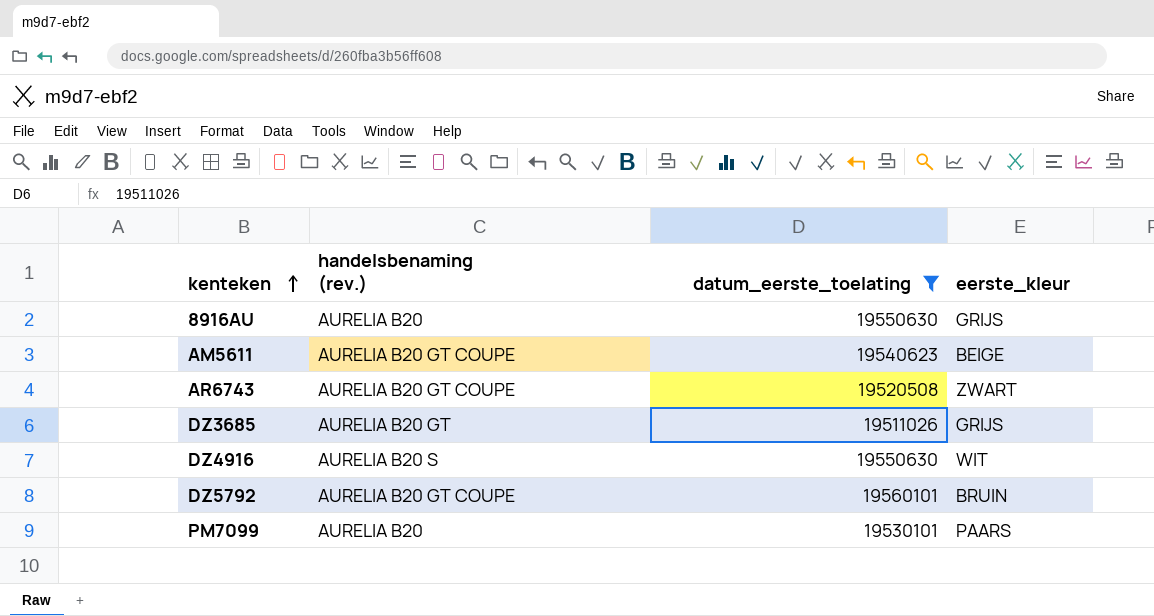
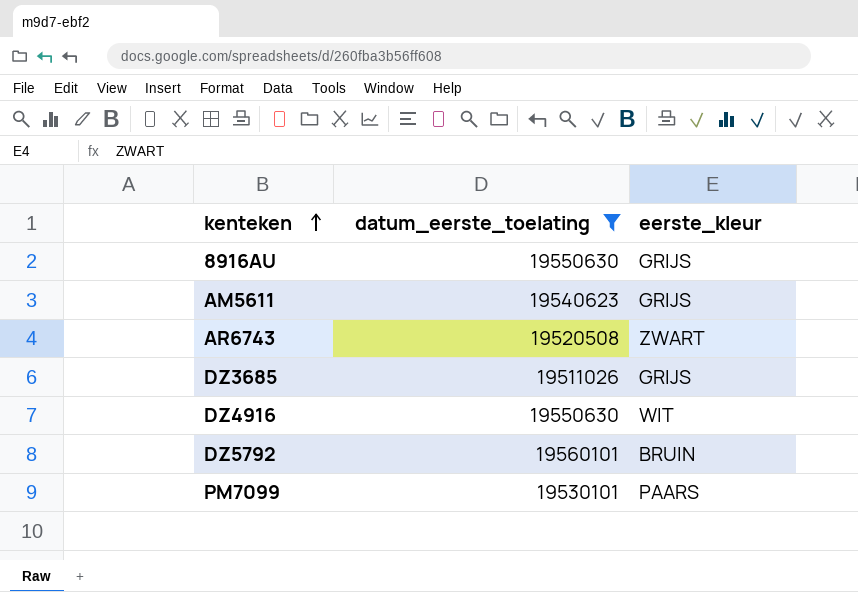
column handelsbenaming (rev.) | position: 2 -> none
AM5611 | eerste_kleur: BEIGE -> GRIJS

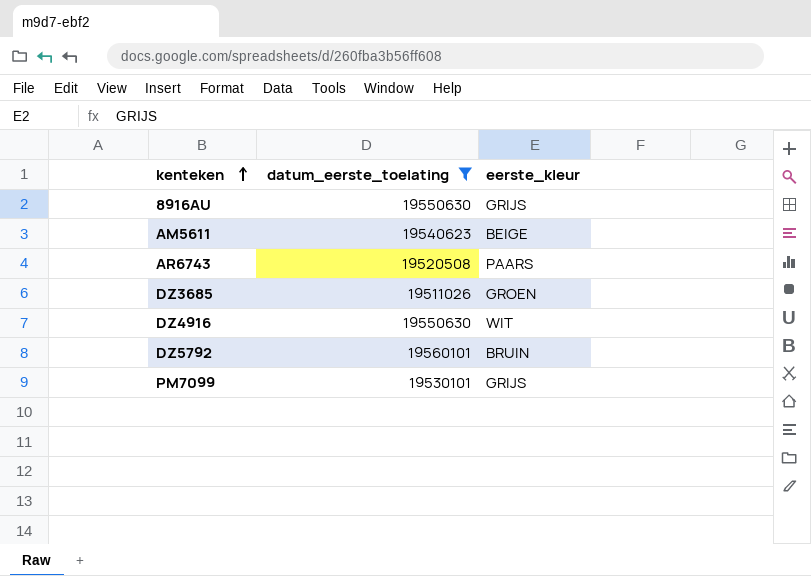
AM5611 | eerste_kleur: GRIJS -> BEIGE
AR6743 | eerste_kleur: ZWART -> PAARS
DZ3685 | eerste_kleur: GRIJS -> GROEN
PM7099 | eerste_kleur: PAARS -> GRIJS

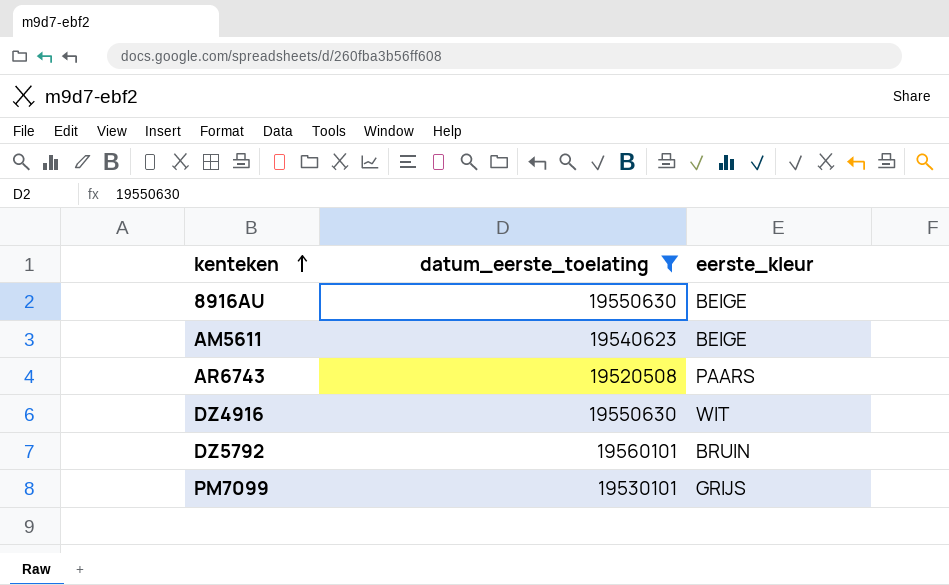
row DZ3685: 19511026 | GROEN -> none
8916AU | eerste_kleur: GRIJS -> BEIGE

